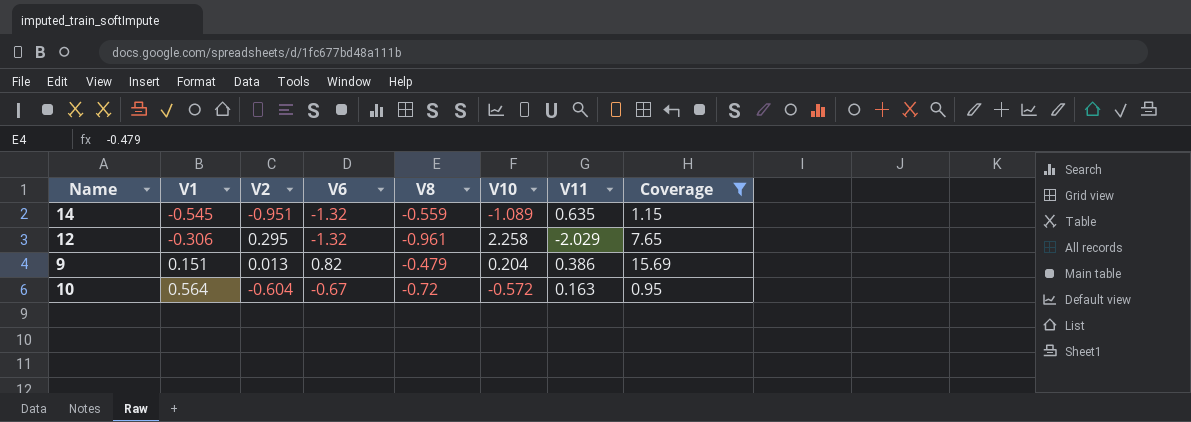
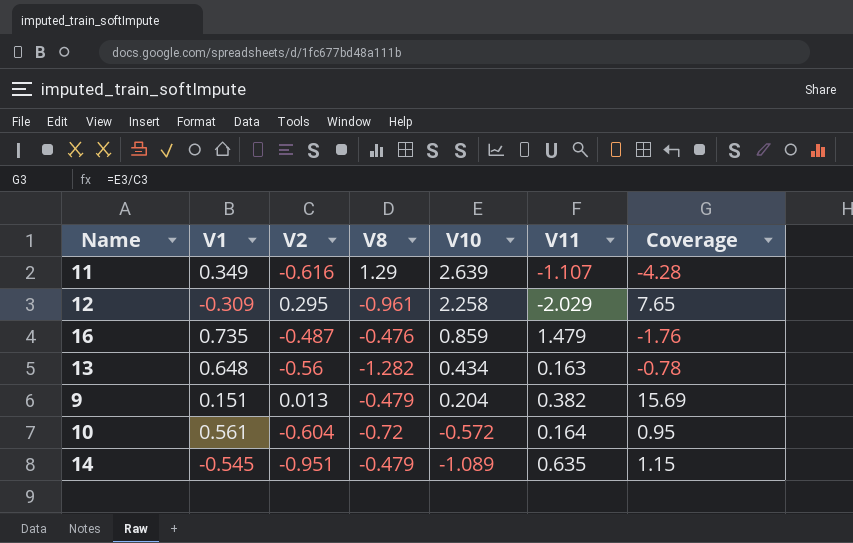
filter: Coverage >= 0.95 -> none
row order: V1 ascending -> V10 descending
column V6 | position: 4 -> none
12 | V1: -0.306 -> -0.309
9 | V11: 0.386 -> 0.382
10 | V1: 0.564 -> 0.561
10 | V11: 0.163 -> 0.164
14 | V8: -0.559 -> -0.479

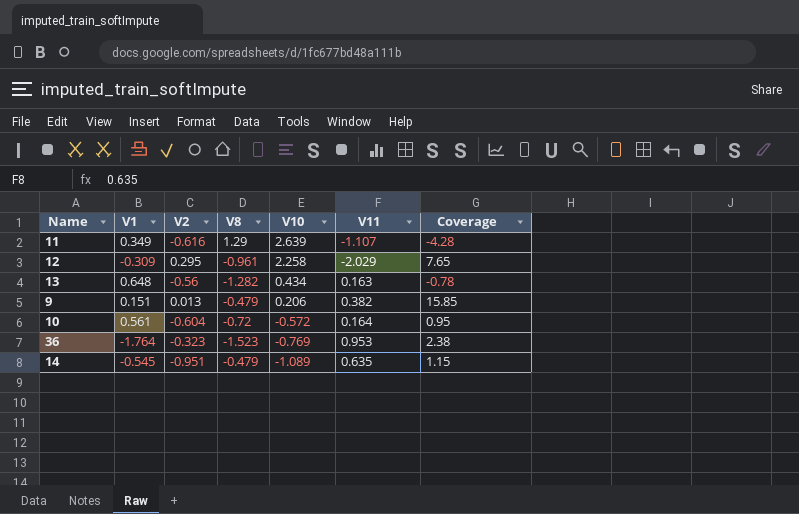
row 16: 0.735 | -0.487 | -0.476 | 0.859 | 1.479 | -1.76 -> none
9 | V10: 0.204 -> 0.206
9 | Coverage: 15.69 -> 15.85
row 36: none -> -1.764 | -0.323 | -1.523 | -0.769 | 0.953 | 2.38

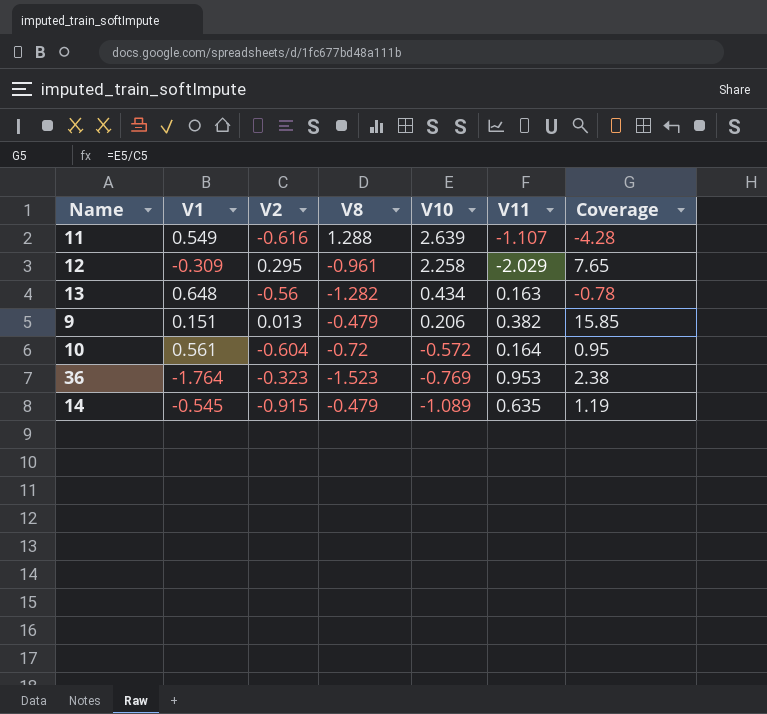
11 | V1: 0.349 -> 0.549
11 | V8: 1.29 -> 1.288
14 | V2: -0.951 -> -0.915
14 | Coverage: 1.15 -> 1.19

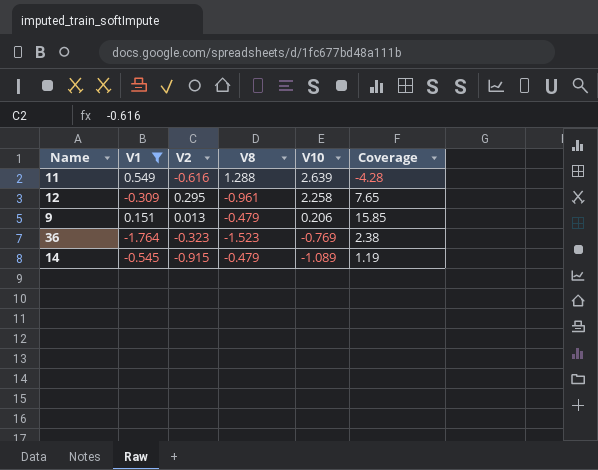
filter: none -> V1 <= 0.549
column V11 | position: 6 -> none

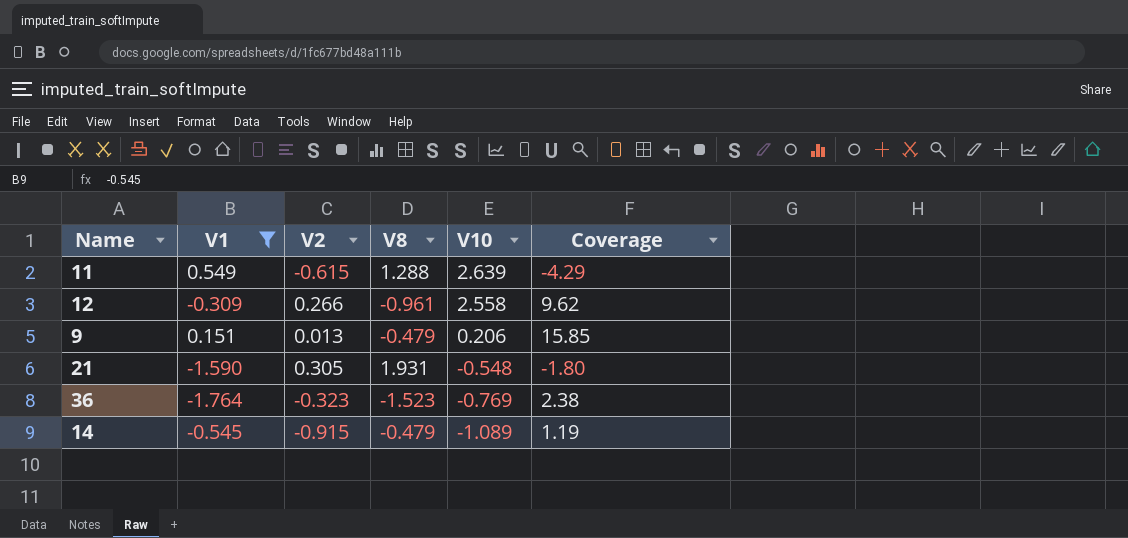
11 | V2: -0.616 -> -0.615
11 | Coverage: -4.28 -> -4.29
12 | V2: 0.295 -> 0.266
12 | V10: 2.258 -> 2.558
12 | Coverage: 7.65 -> 9.62
row 21: none -> -1.590 | 0.305 | 1.931 | -0.548 | -1.80

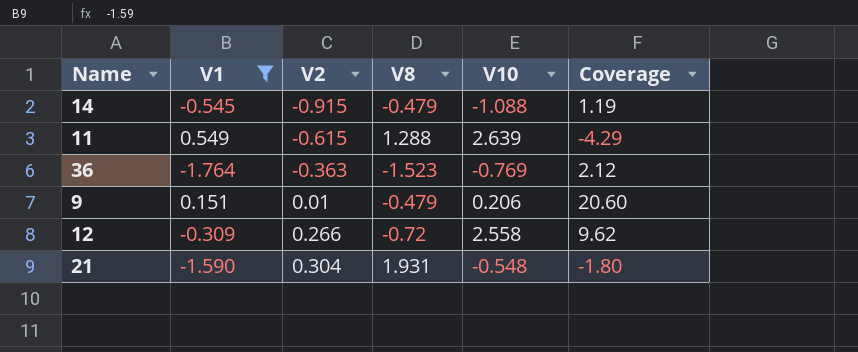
row order: V10 descending -> V2 ascending
14 | V10: -1.089 -> -1.088
36 | V2: -0.323 -> -0.363
36 | Coverage: 2.38 -> 2.12
9 | V2: 0.013 -> 0.01
9 | Coverage: 15.85 -> 20.60
12 | V8: -0.961 -> -0.72
21 | V2: 0.305 -> 0.304

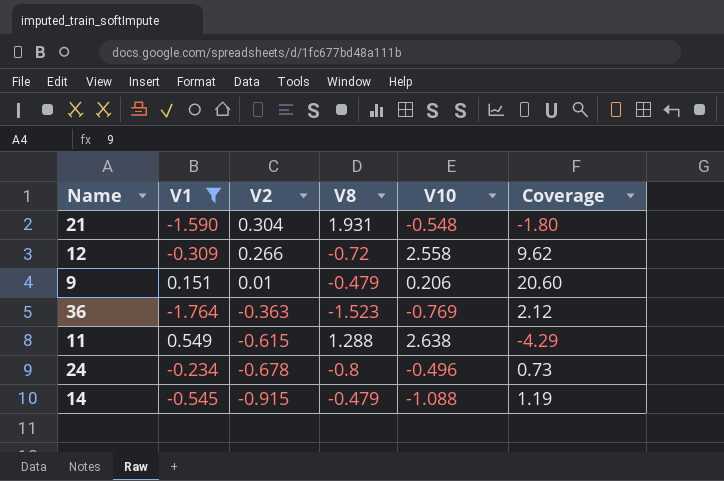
row order: V2 ascending -> V2 descending
11 | V10: 2.639 -> 2.638
row 24: none -> -0.234 | -0.678 | -0.8 | -0.496 | 0.73

